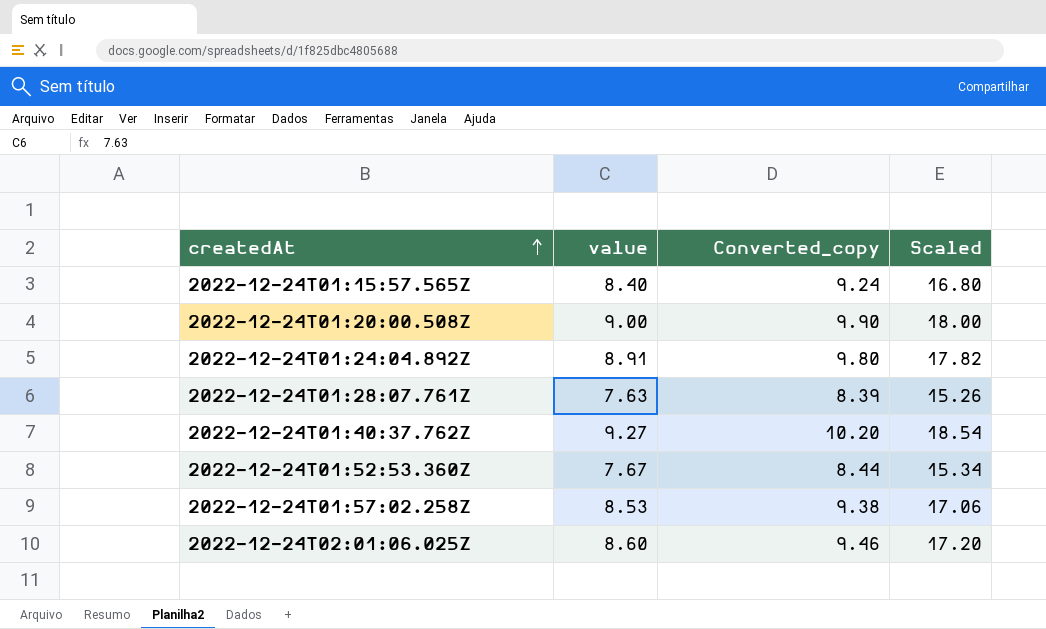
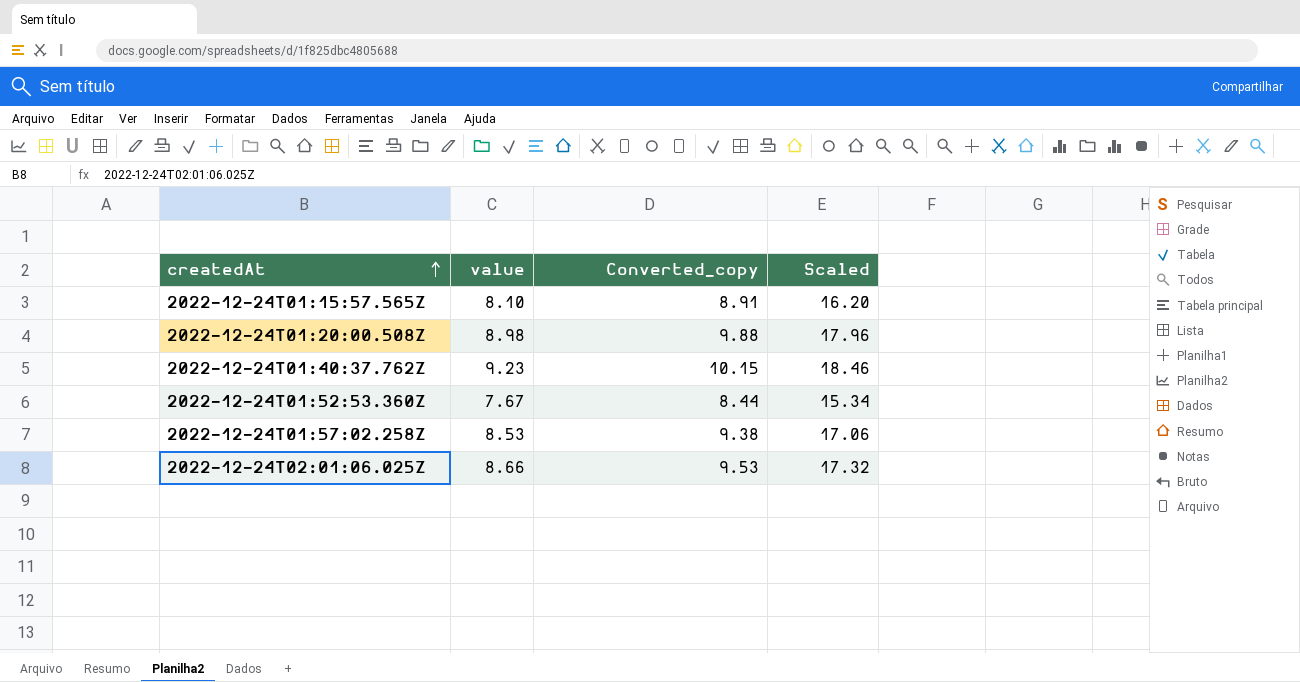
row 2022-12-24T01:24:04.892Z: 8.91 | 9.80 | 17.82 -> none
row 2022-12-24T01:28:07.761Z: 7.63 | 8.39 | 15.26 -> none
2022-12-24T01:15:57.565Z | value: 8.40 -> 8.10
2022-12-24T01:15:57.565Z | Converted_copy: 9.24 -> 8.91
2022-12-24T01:15:57.565Z | Scaled: 16.80 -> 16.20
2022-12-24T01:20:00.508Z | value: 9.00 -> 8.98
2022-12-24T01:20:00.508Z | Converted_copy: 9.90 -> 9.88
2022-12-24T01:20:00.508Z | Scaled: 18.00 -> 17.96
2022-12-24T01:40:37.762Z | value: 9.27 -> 9.23
2022-12-24T01:40:37.762Z | Converted_copy: 10.20 -> 10.15
2022-12-24T01:40:37.762Z | Scaled: 18.54 -> 18.46
2022-12-24T02:01:06.025Z | value: 8.60 -> 8.66
2022-12-24T02:01:06.025Z | Converted_copy: 9.46 -> 9.53
2022-12-24T02:01:06.025Z | Scaled: 17.20 -> 17.32

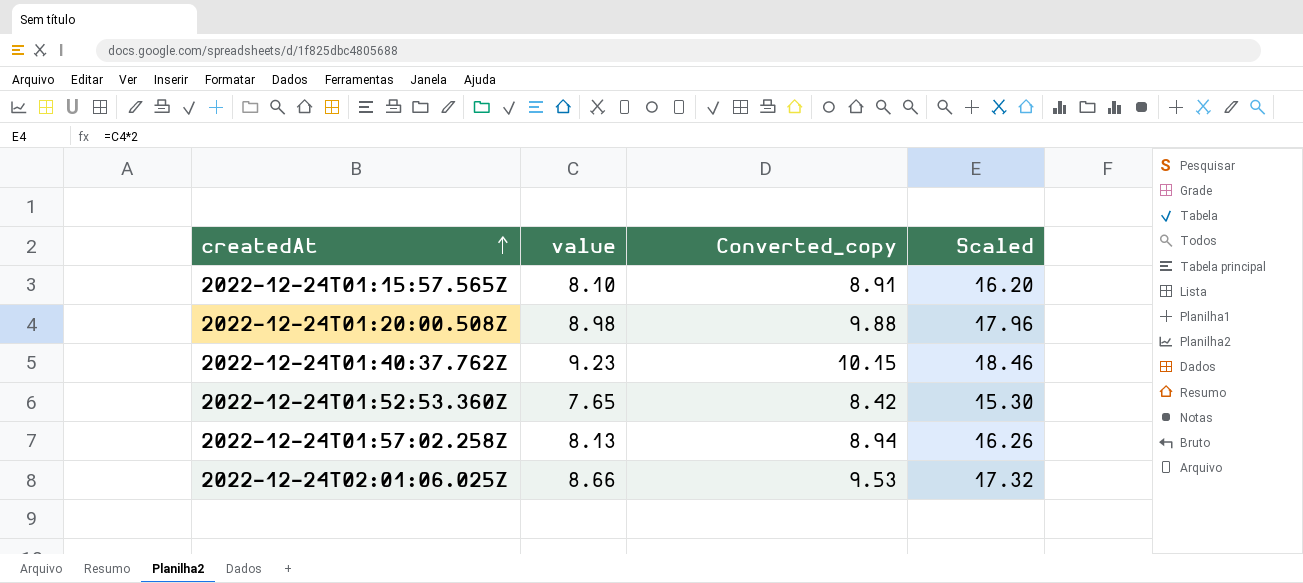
2022-12-24T01:52:53.360Z | value: 7.67 -> 7.65
2022-12-24T01:52:53.360Z | Converted_copy: 8.44 -> 8.42
2022-12-24T01:52:53.360Z | Scaled: 15.34 -> 15.30
2022-12-24T01:57:02.258Z | value: 8.53 -> 8.13
2022-12-24T01:57:02.258Z | Converted_copy: 9.38 -> 8.94
2022-12-24T01:57:02.258Z | Scaled: 17.06 -> 16.26

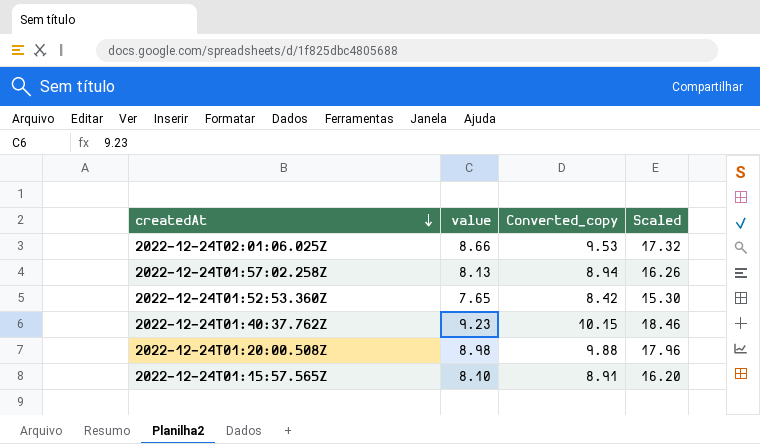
row order: createdAt ascending -> createdAt descending

